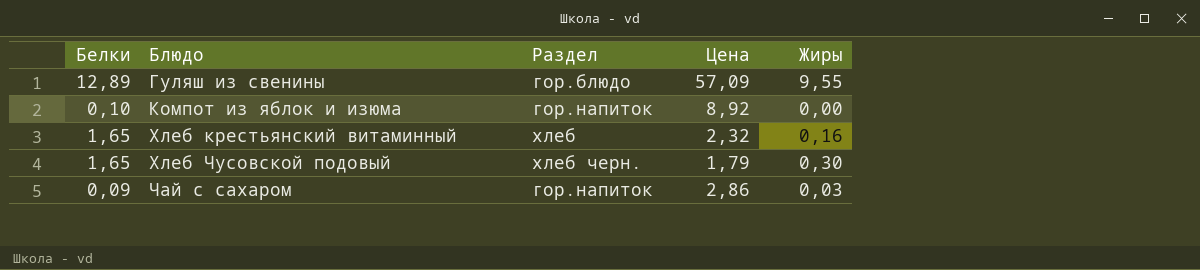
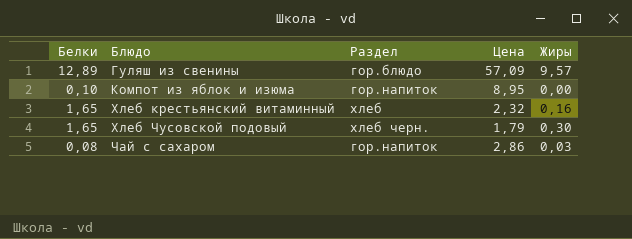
Гуляш из свенины | Жиры: 9,55 -> 9,57
Компот из яблок и изюма | Цена: 8,92 -> 8,95
Чай с сахаром | Белки: 0,09 -> 0,08

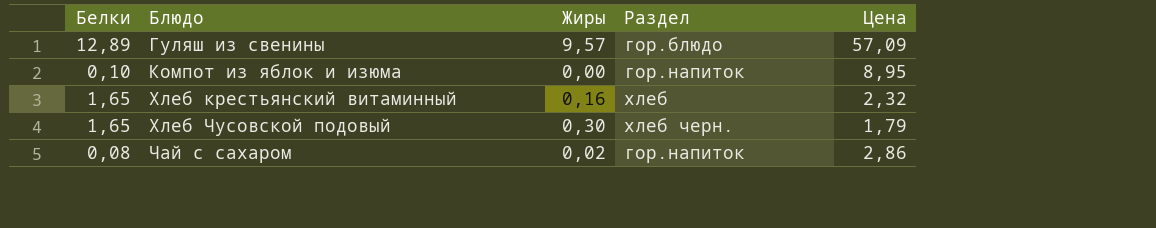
column Жиры | position: 5 -> 3
Чай с сахаром | Жиры: 0,03 -> 0,02

